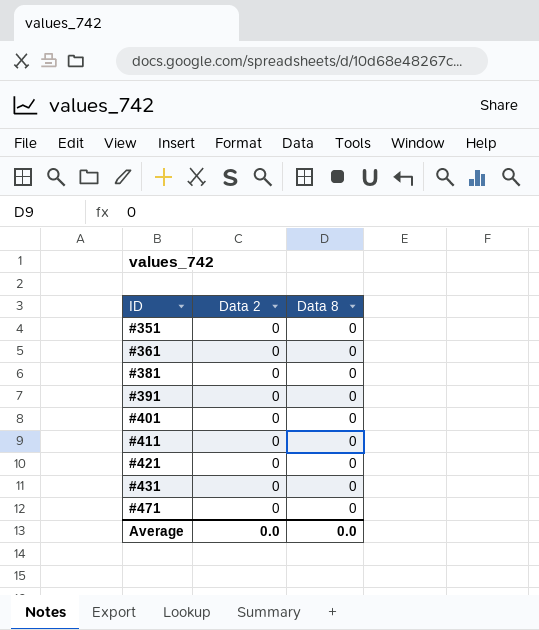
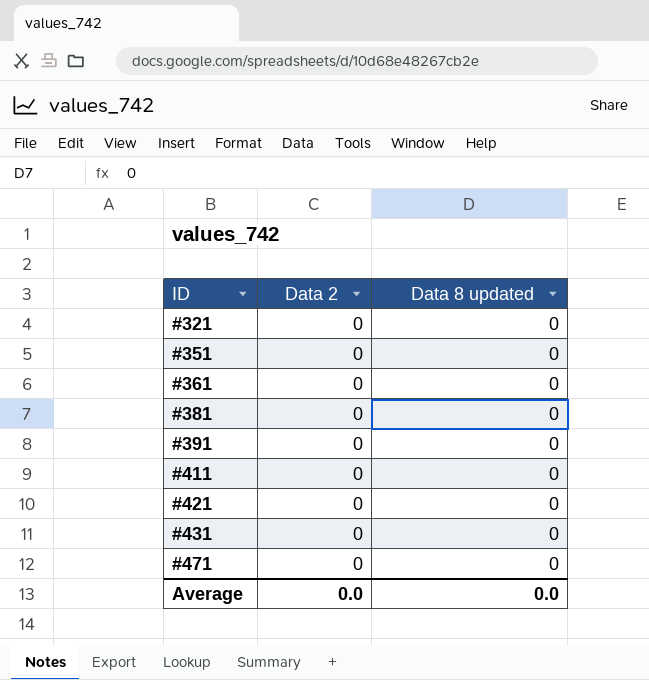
column name: Data 8 -> Data 8 updated
row #401: 0 | 0 -> none
row #321: none -> 0 | 0

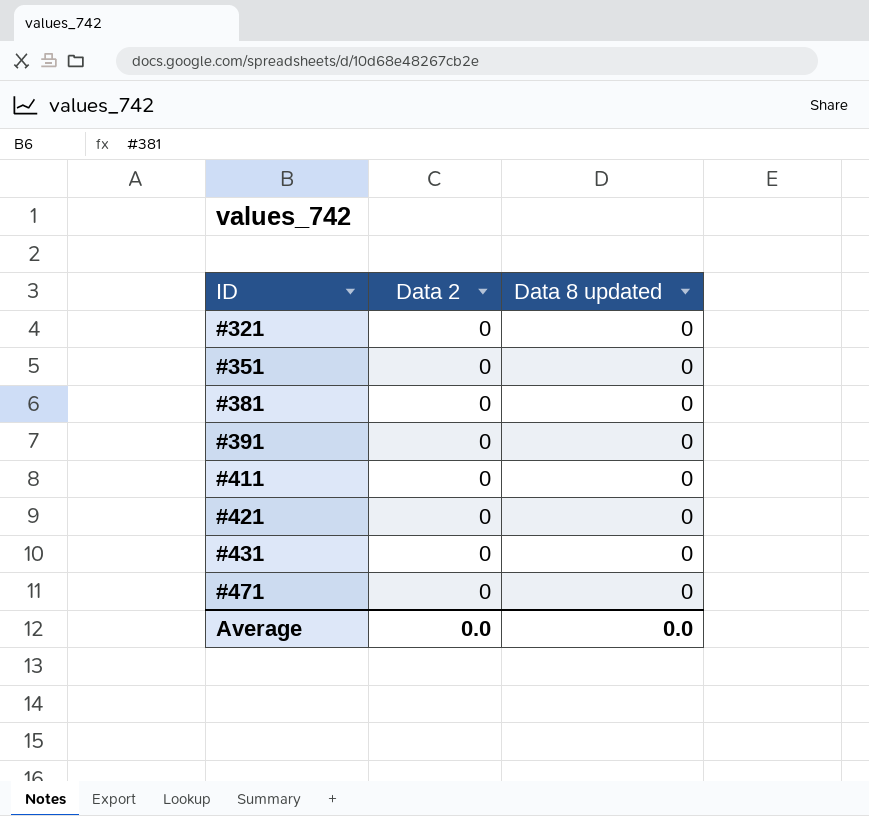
row #361: 0 | 0 -> none

